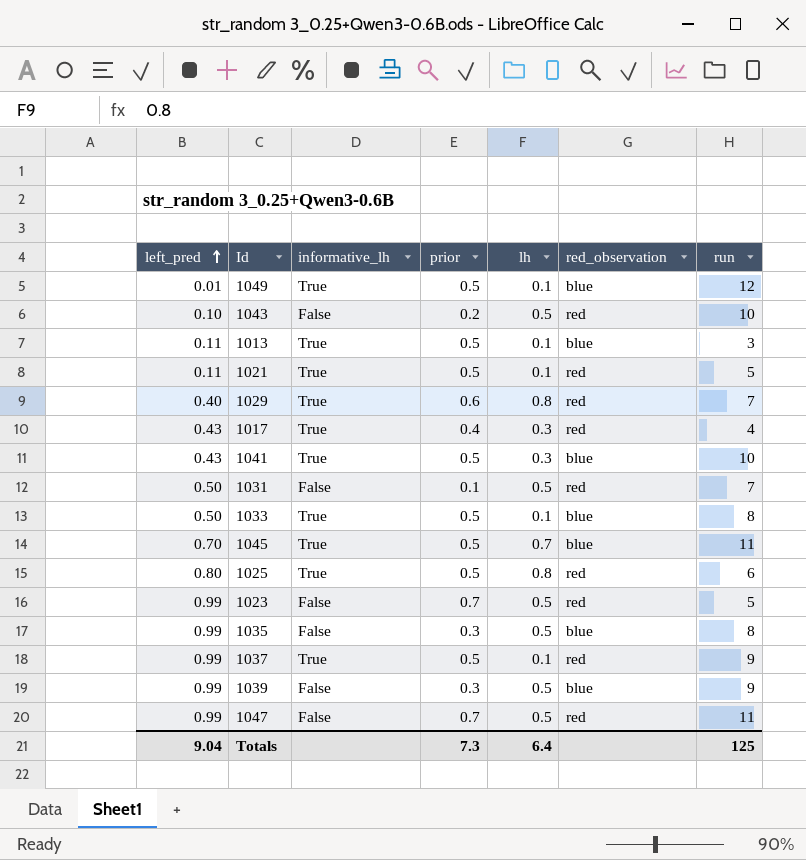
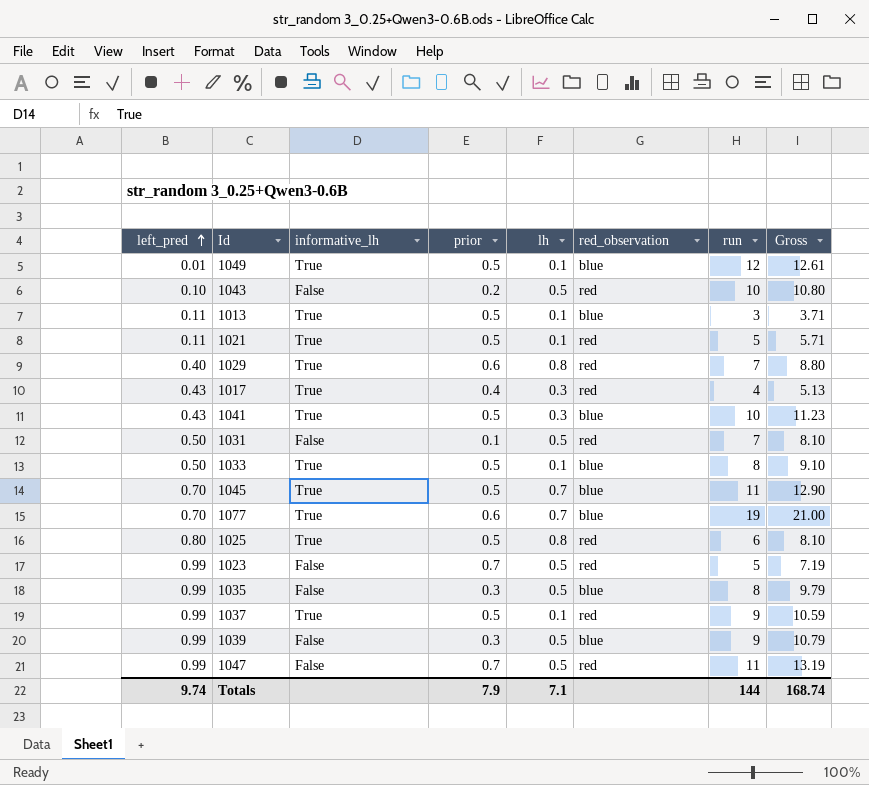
column Gross | formula: none -> [left_pred] + [prior] + [lh] + [run]
row 1077: none -> 0.70 | True | 0.6 | 0.7 | blue | 19 | 21.00
Totals | left_pred: 9.04 -> 9.74
Totals | prior: 7.3 -> 7.9
Totals | lh: 6.4 -> 7.1
Totals | run: 125 -> 144

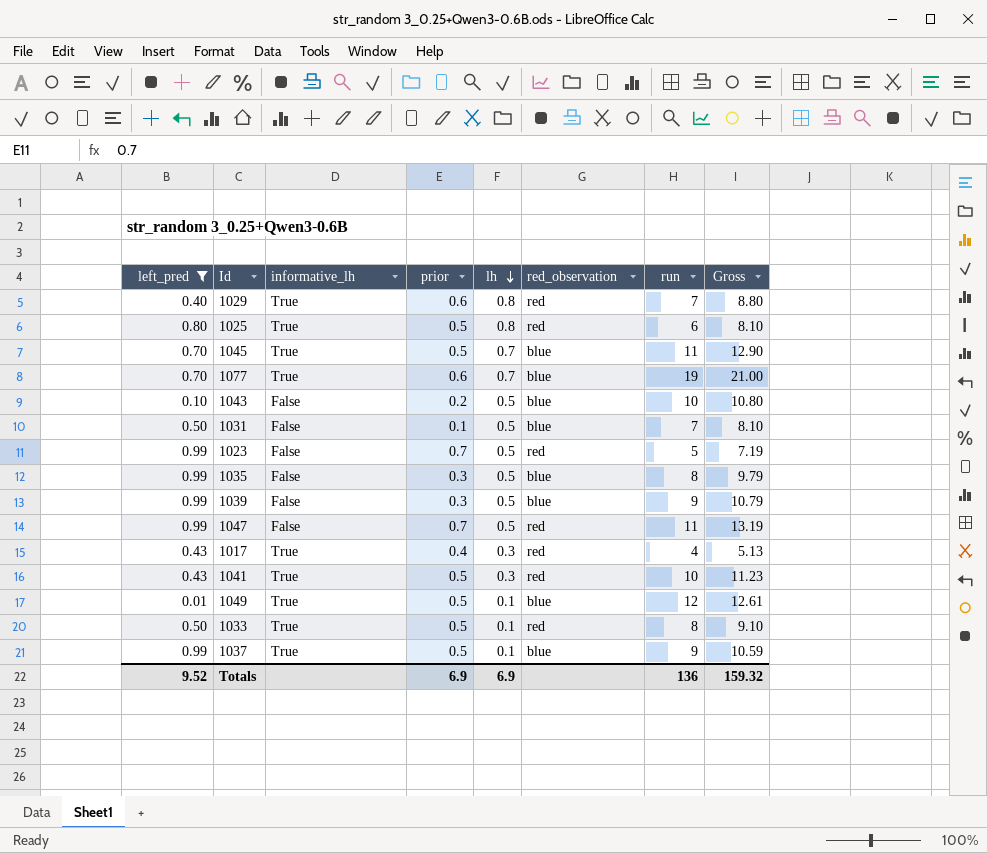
filter: none -> left_pred != 0.11
row order: left_pred ascending -> lh descending
1043 | red_observation: red -> blue
1031 | red_observation: red -> blue
1041 | red_observation: blue -> red
1033 | red_observation: blue -> red
1037 | red_observation: red -> blue
Totals | left_pred: 9.74 -> 9.52
Totals | prior: 7.9 -> 6.9
Totals | lh: 7.1 -> 6.9
Totals | run: 144 -> 136
Totals | Gross: 168.74 -> 159.32

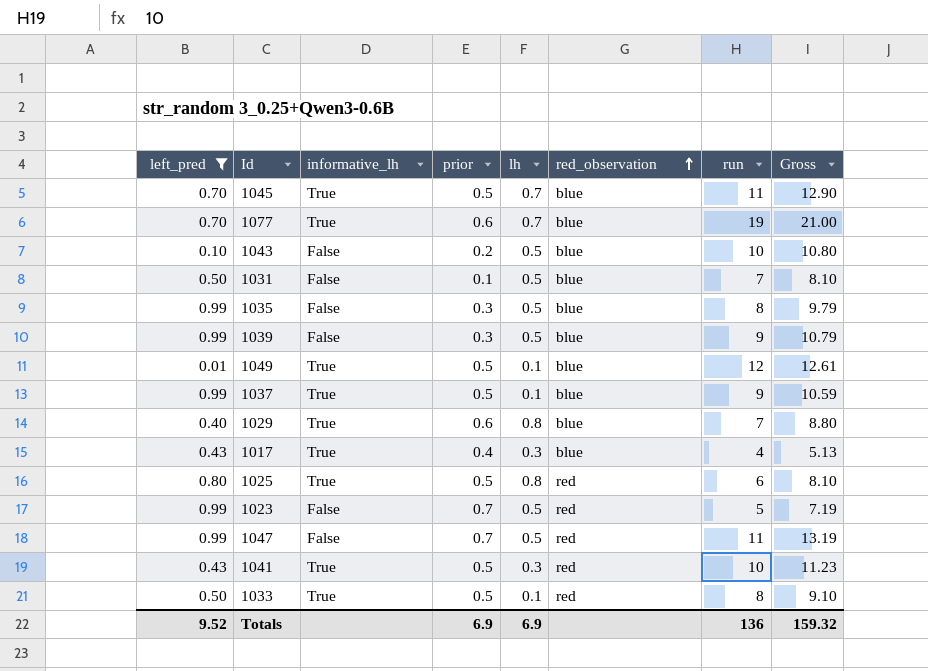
row order: lh descending -> red_observation ascending
1029 | red_observation: red -> blue
1017 | red_observation: red -> blue

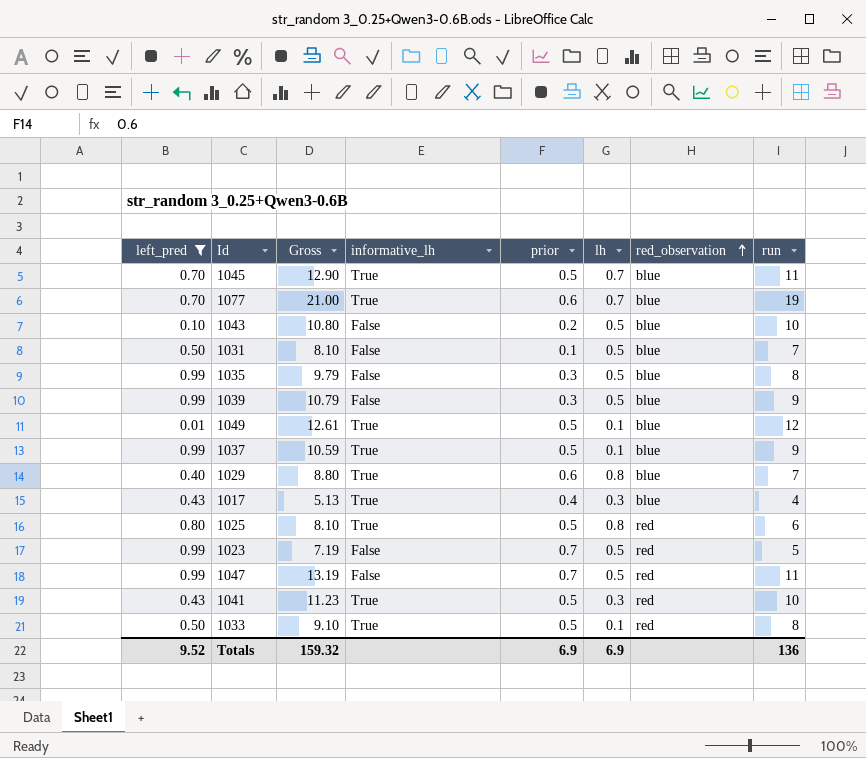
column Gross | position: 8 -> 3

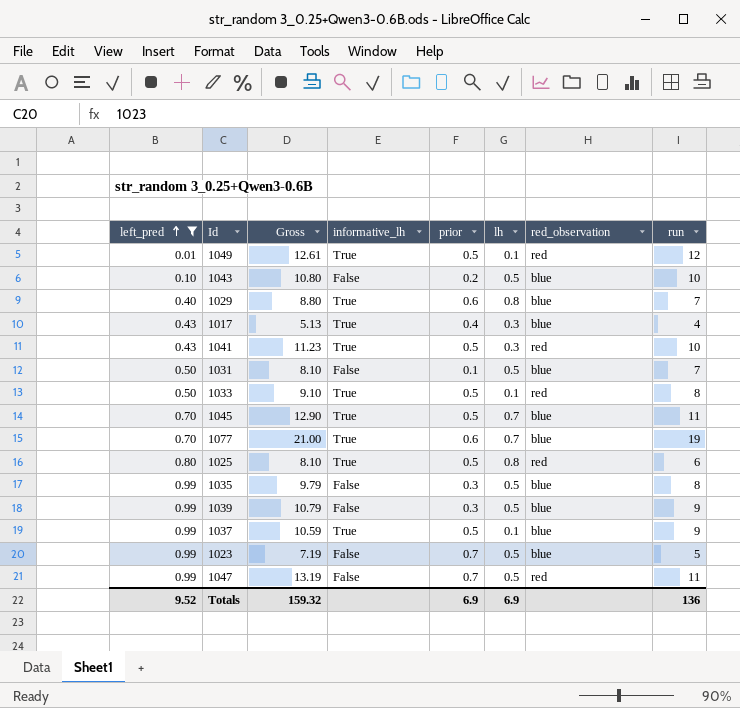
row order: red_observation ascending -> left_pred ascending
1049 | red_observation: blue -> red
1023 | red_observation: red -> blue

